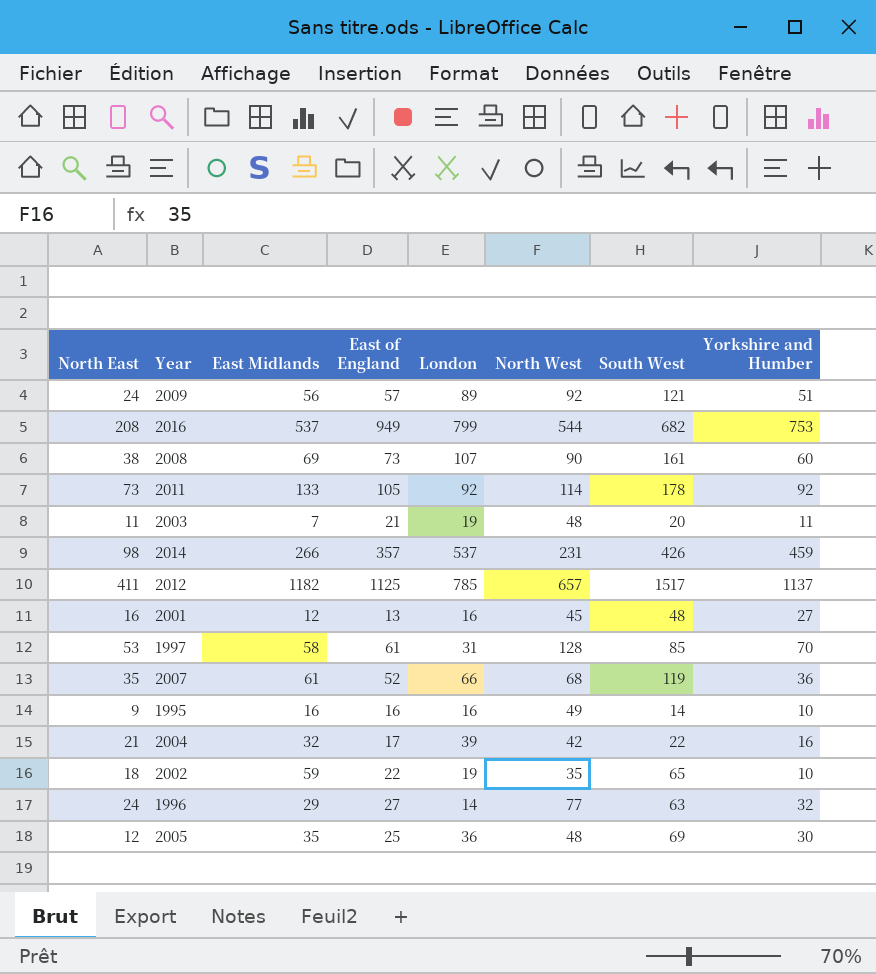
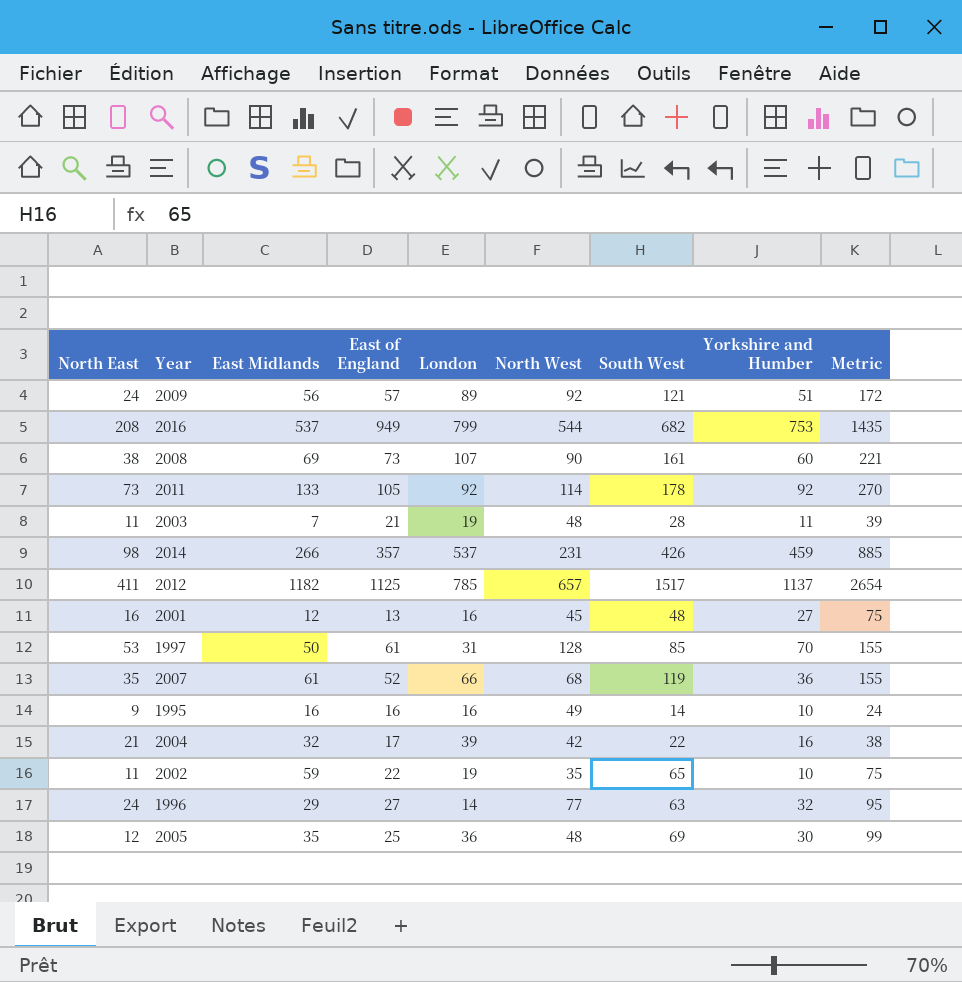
column Metric | formula: none -> [South West] + [Yorkshire and Humber]
2003 | South West: 20 -> 28
1997 | East Midlands: 58 -> 50
2002 | North East: 18 -> 11

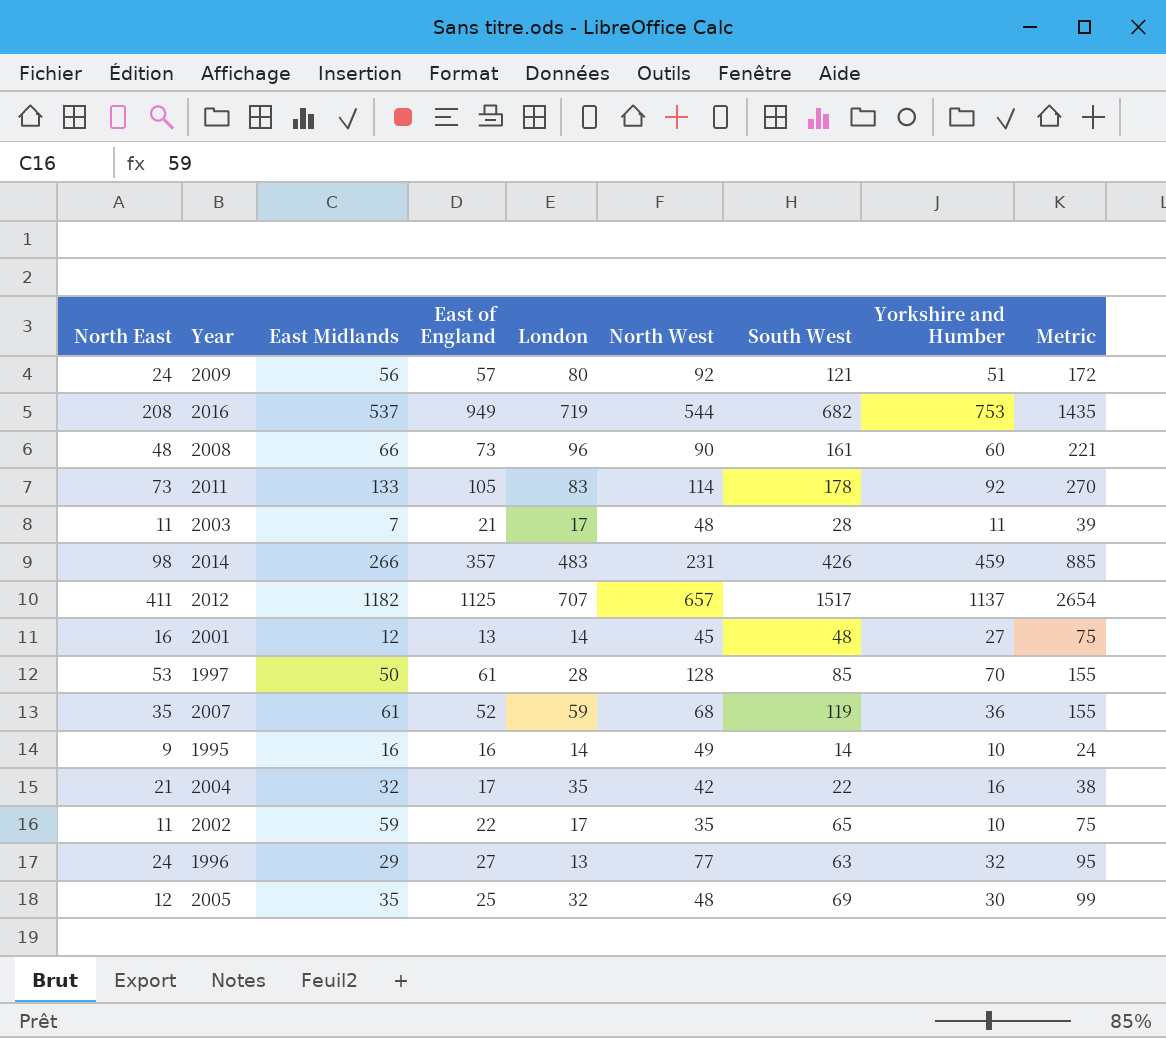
2009 | London: 89 -> 80
2016 | London: 799 -> 719
2008 | North East: 38 -> 48
2008 | East Midlands: 69 -> 66
2008 | London: 107 -> 96
2011 | London: 92 -> 83
2003 | London: 19 -> 17
2014 | London: 537 -> 483
2012 | London: 785 -> 707
2001 | London: 16 -> 14
1997 | London: 31 -> 28
2007 | London: 66 -> 59
1995 | London: 16 -> 14
2004 | London: 39 -> 35
2002 | London: 19 -> 17
1996 | London: 14 -> 13
2005 | London: 36 -> 32

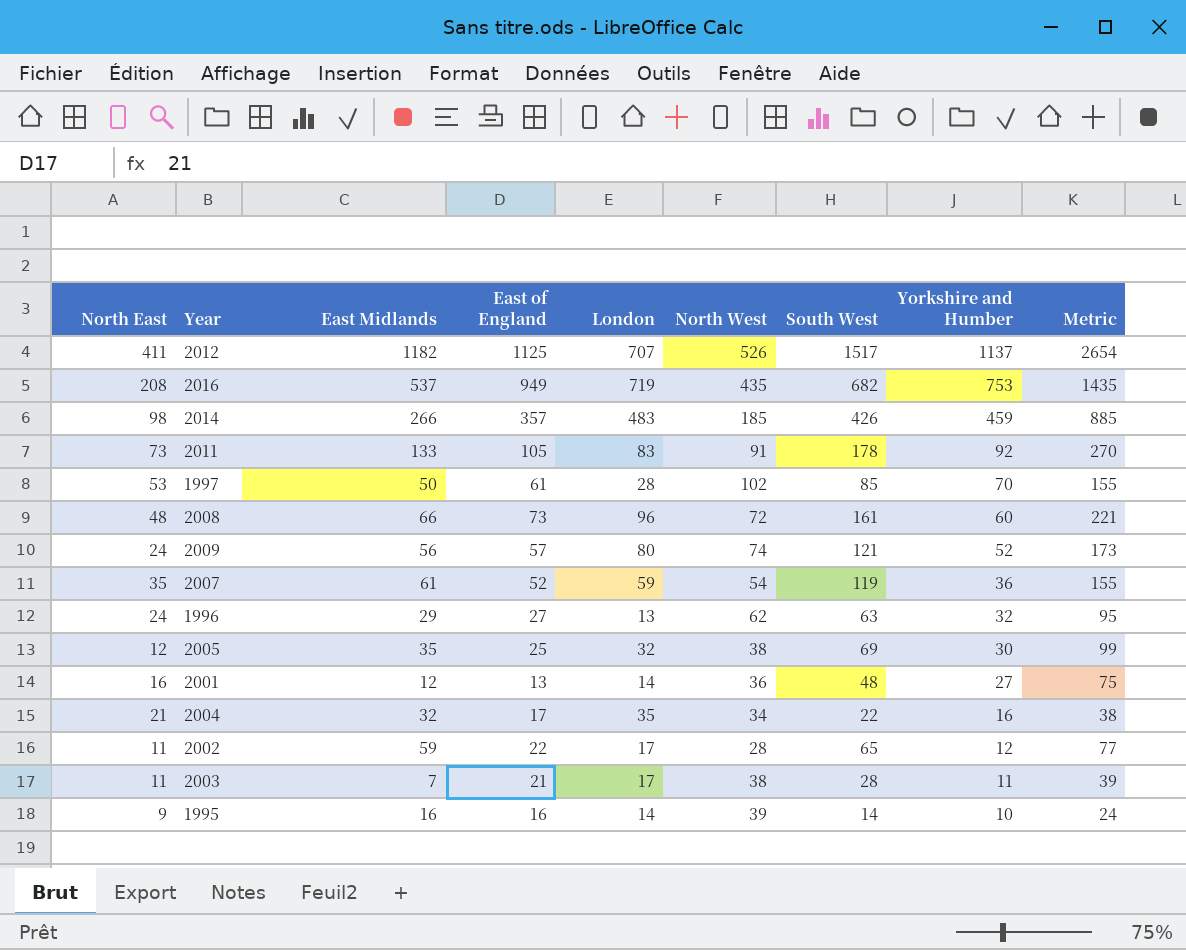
row order: none -> Yorkshire and Humber descending
2012 | North West: 657 -> 526
2016 | North West: 544 -> 435
2014 | North West: 231 -> 185
2011 | North West: 114 -> 91
1997 | North West: 128 -> 102
2008 | North West: 90 -> 72
2009 | North West: 92 -> 74
2009 | Yorkshire and Humber: 51 -> 52
2009 | Metric: 172 -> 173
2007 | North West: 68 -> 54
1996 | North West: 77 -> 62
2005 | North West: 48 -> 38
2001 | North West: 45 -> 36
2004 | North West: 42 -> 34
2002 | North West: 35 -> 28
2002 | Yorkshire and Humber: 10 -> 12
2002 | Metric: 75 -> 77
2003 | North West: 48 -> 38
1995 | North West: 49 -> 39

